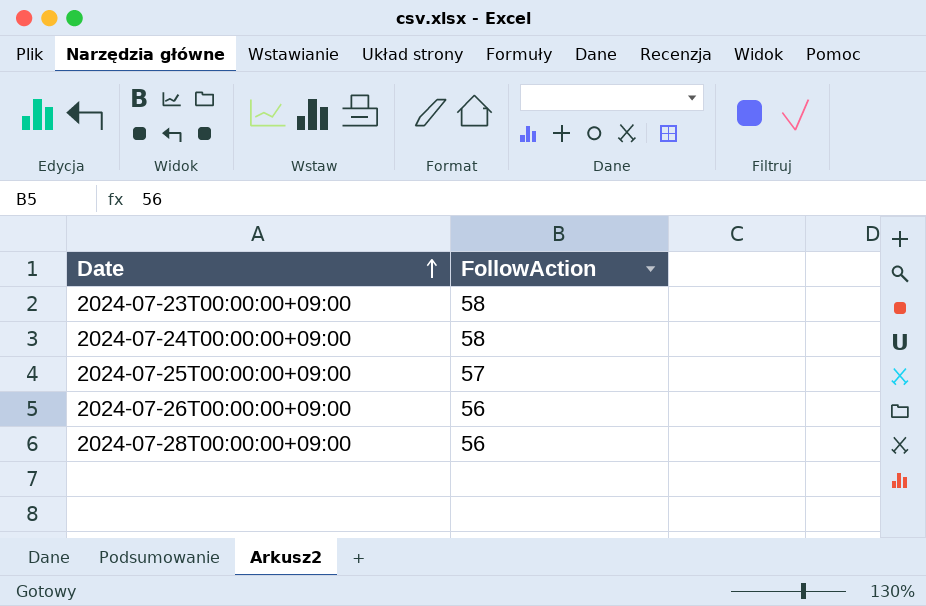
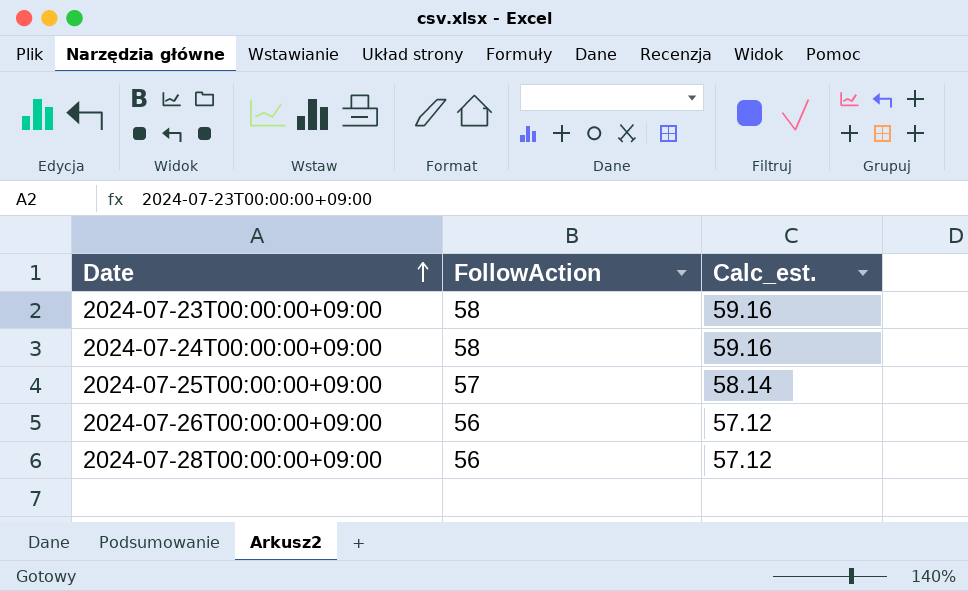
column Calc_est. | formula: none -> [FollowAction] * 1.02

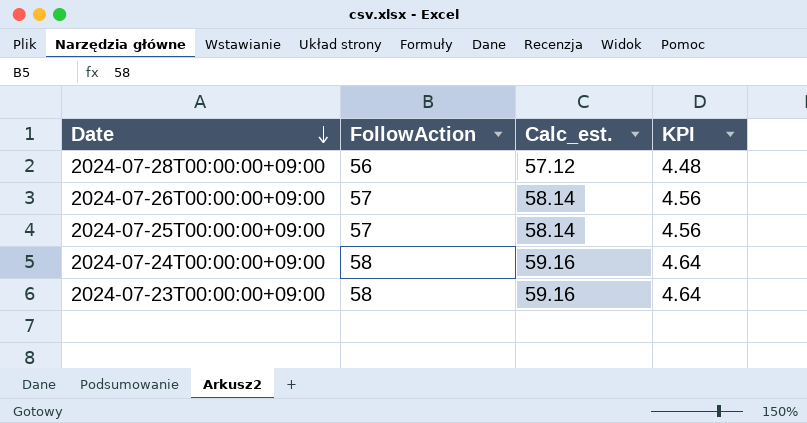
row order: Date ascending -> Date descending
column KPI | formula: none -> [FollowAction] * 0.08
2024-07-26T00:00:00+09:00 | FollowAction: 56 -> 57
2024-07-26T00:00:00+09:00 | Calc_est.: 57.12 -> 58.14

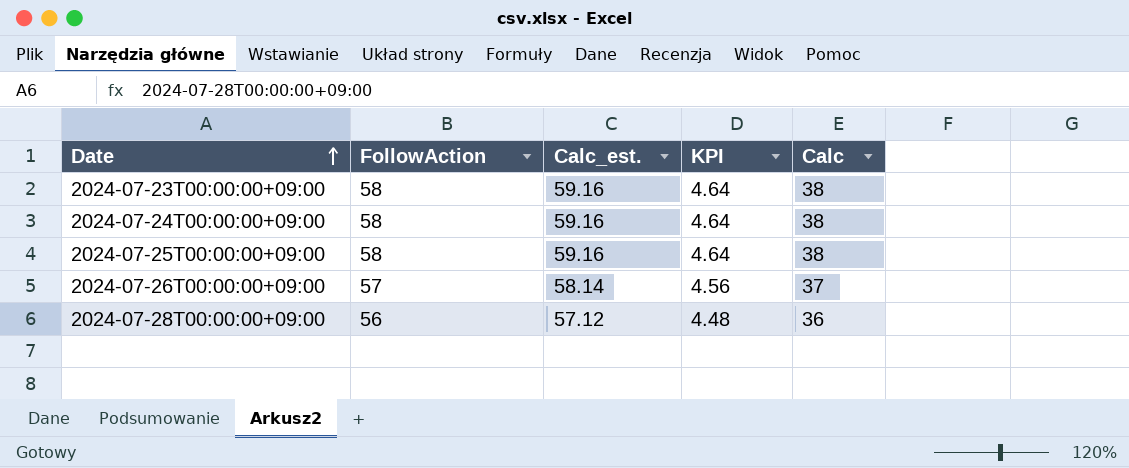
row order: Date descending -> Date ascending
column Calc | formula: none -> [FollowAction] - 20
2024-07-25T00:00:00+09:00 | FollowAction: 57 -> 58
2024-07-25T00:00:00+09:00 | Calc_est.: 58.14 -> 59.16
2024-07-25T00:00:00+09:00 | KPI: 4.56 -> 4.64

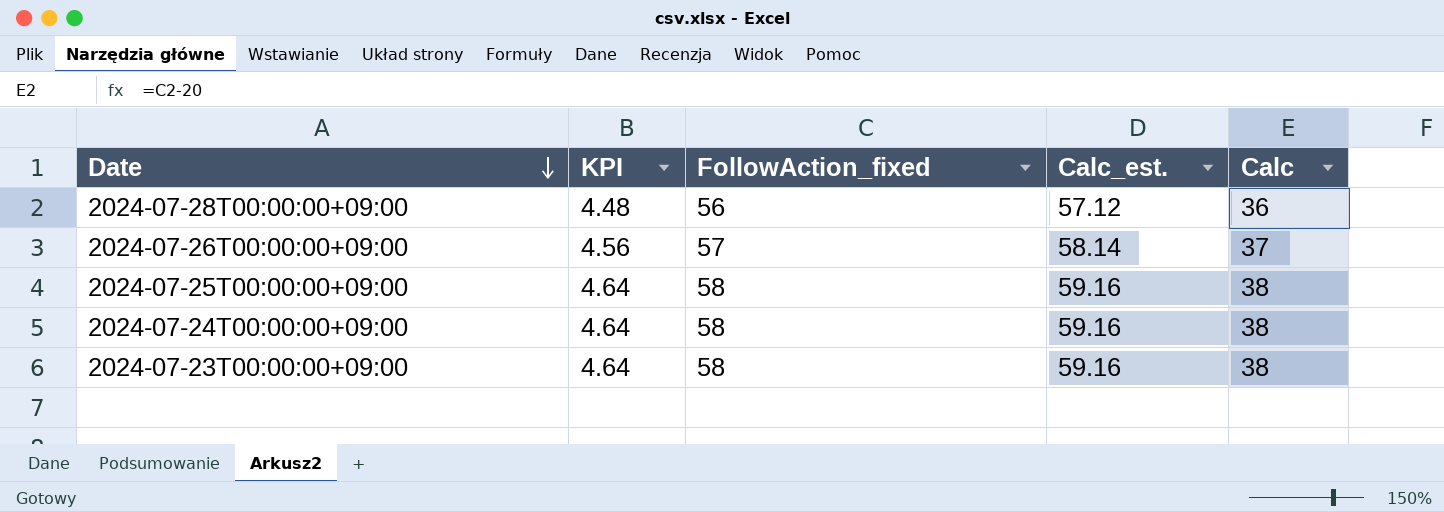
row order: Date ascending -> Date descending
column KPI | position: 4 -> 2
column name: FollowAction -> FollowAction_fixed

